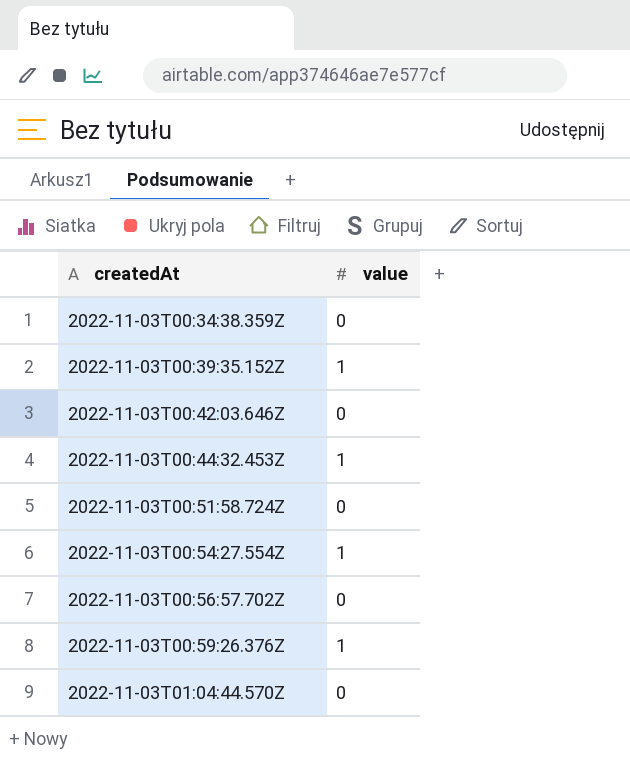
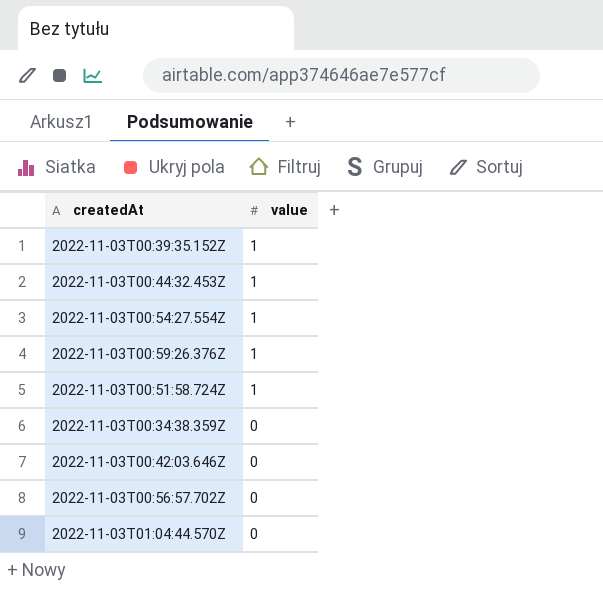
row order: createdAt ascending -> value descending
2022-11-03T00:51:58.724Z | value: 0 -> 1

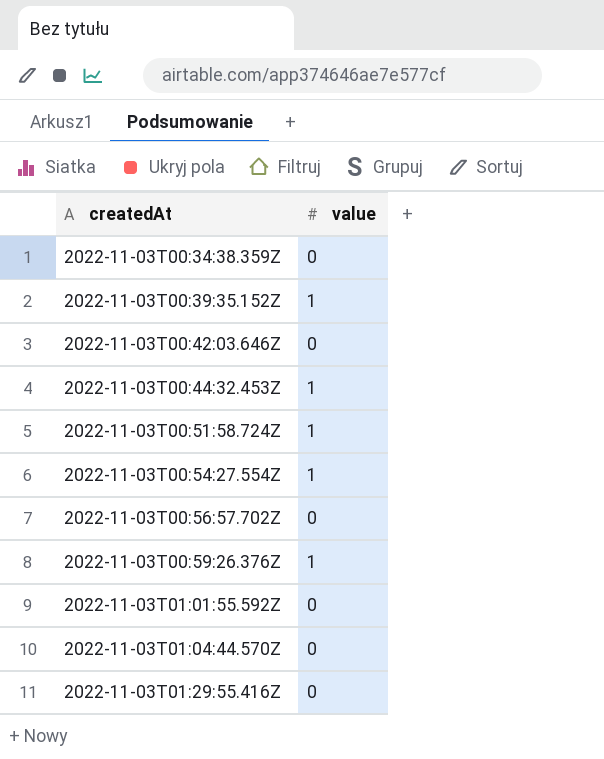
row order: value descending -> createdAt ascending
row 2022-11-03T01:01:55.592Z: none -> 0
row 2022-11-03T01:29:55.416Z: none -> 0

